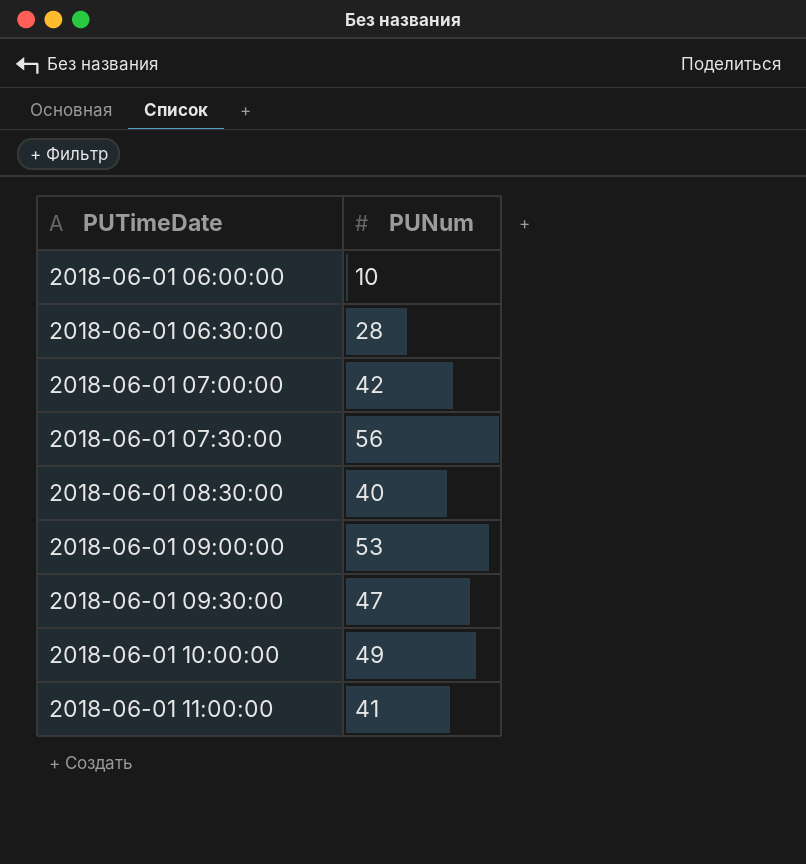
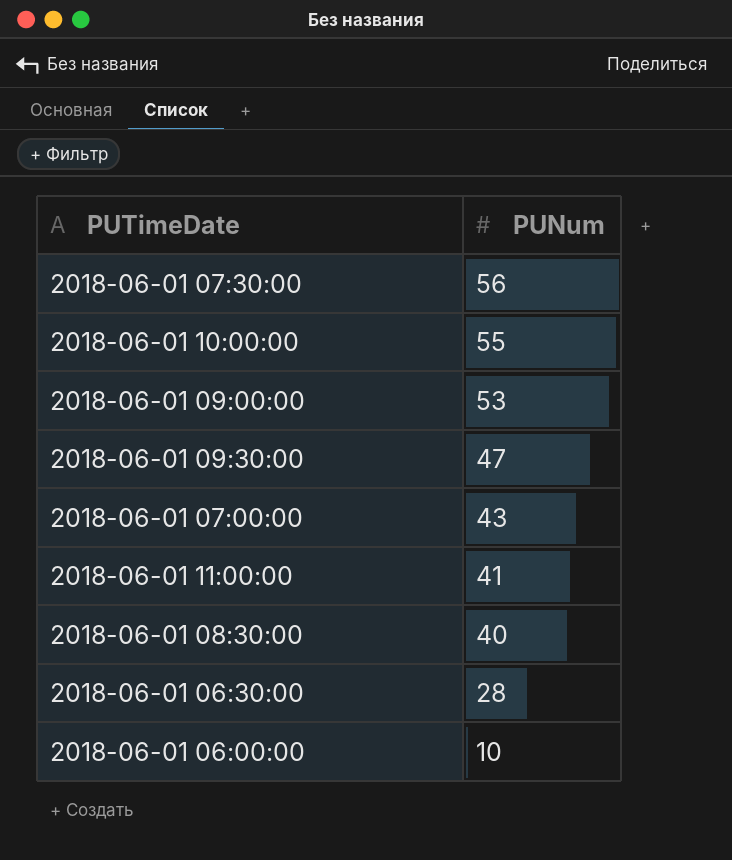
row order: PUTimeDate ascending -> PUNum descending
2018-06-01 10:00:00 | PUNum: 49 -> 55
2018-06-01 07:00:00 | PUNum: 42 -> 43

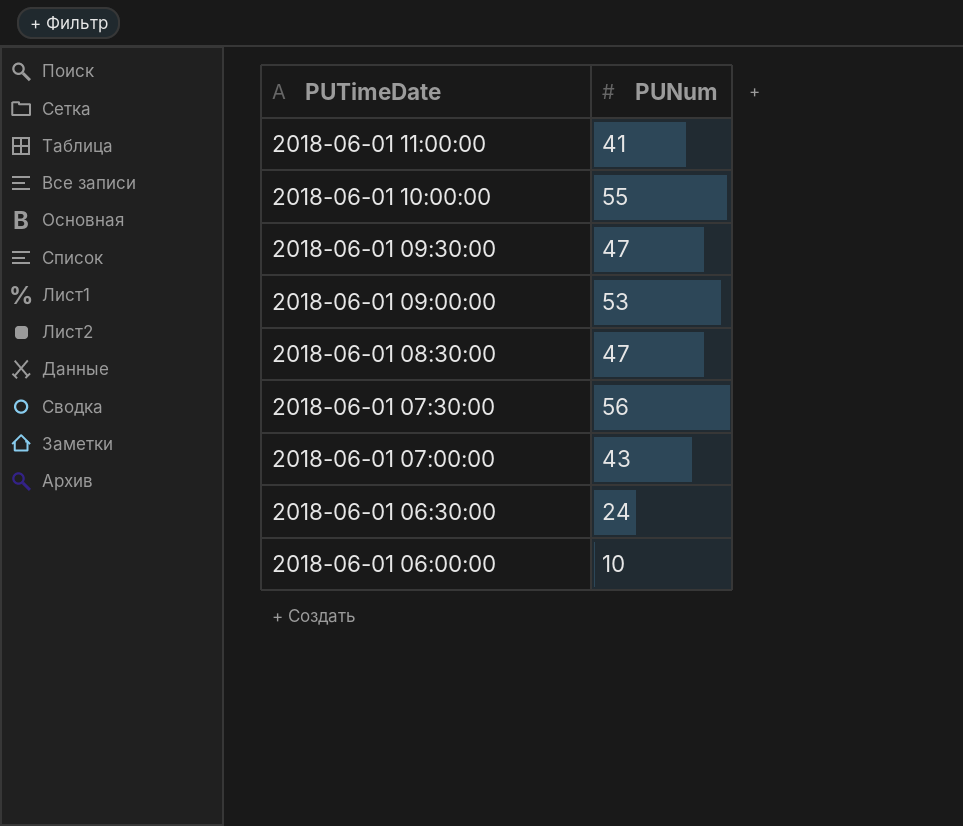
row order: PUNum descending -> PUTimeDate descending
2018-06-01 08:30:00 | PUNum: 40 -> 47
2018-06-01 06:30:00 | PUNum: 28 -> 24

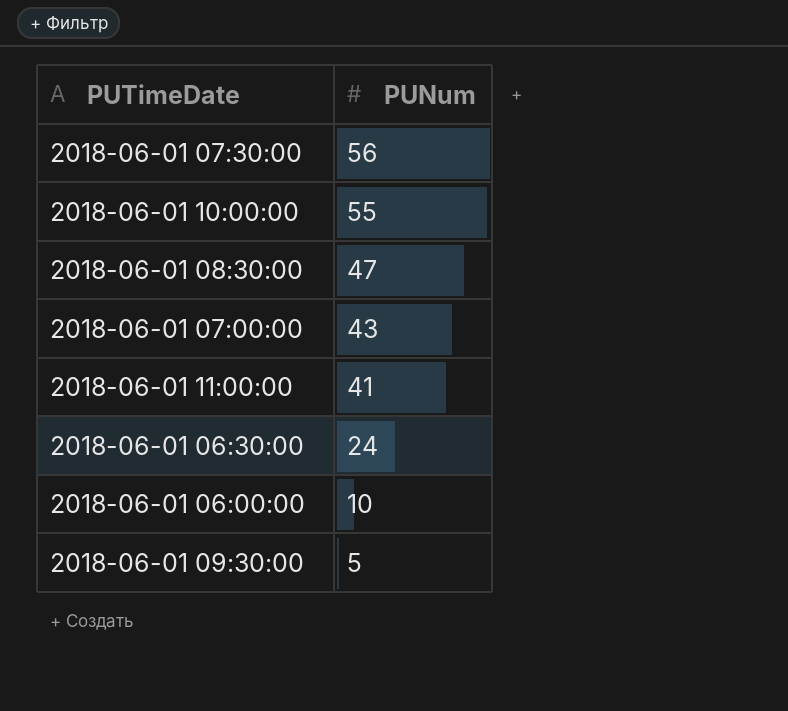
row order: PUTimeDate descending -> PUNum descending
row 2018-06-01 09:00:00: 53 -> none
2018-06-01 09:30:00 | PUNum: 47 -> 5

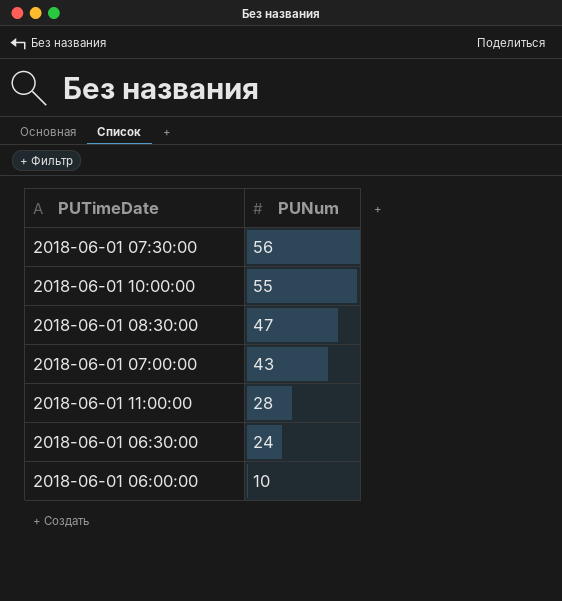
row 2018-06-01 09:30:00: 5 -> none
2018-06-01 11:00:00 | PUNum: 41 -> 28

